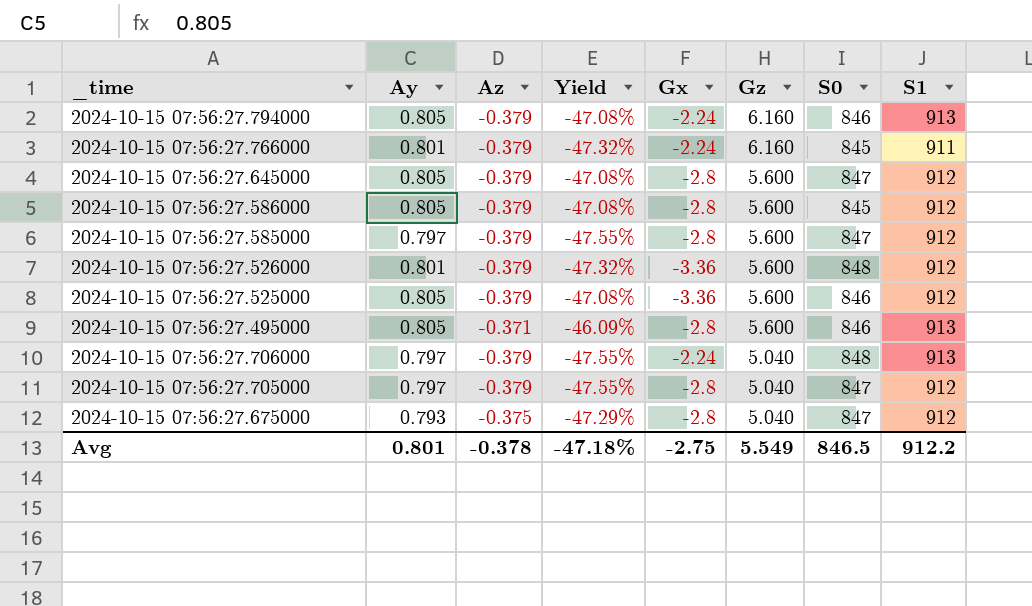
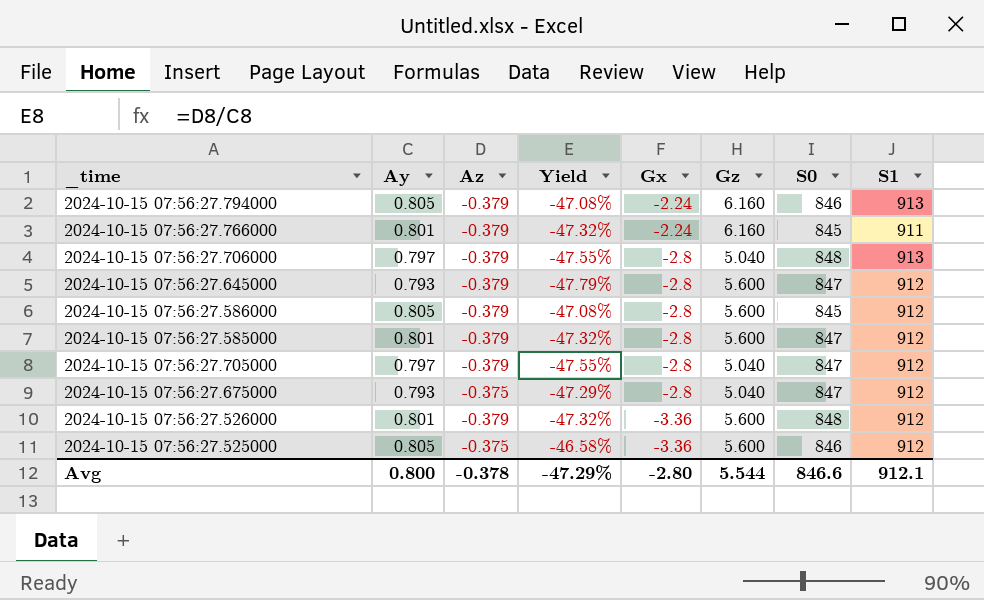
row order: Gz descending -> Gx descending
row 2024-10-15 07:56:27.495000: 0.805 | -0.371 | -46.09% | -2.8 | 5.600 | 846 | 913 -> none
2024-10-15 07:56:27.706000 | Gx: -2.24 -> -2.8
2024-10-15 07:56:27.645000 | Ay: 0.805 -> 0.793
2024-10-15 07:56:27.645000 | Yield: -47.08% -> -47.79%
2024-10-15 07:56:27.585000 | Ay: 0.797 -> 0.801
2024-10-15 07:56:27.585000 | Yield: -47.55% -> -47.32%
2024-10-15 07:56:27.525000 | Az: -0.379 -> -0.375
2024-10-15 07:56:27.525000 | Yield: -47.08% -> -46.58%
Avg | Ay: 0.801 -> 0.800
Avg | Yield: -47.18% -> -47.29%
Avg | Gx: -2.75 -> -2.80
Avg | Gz: 5.549 -> 5.544
Avg | S0: 846.5 -> 846.6
Avg | S1: 912.2 -> 912.1

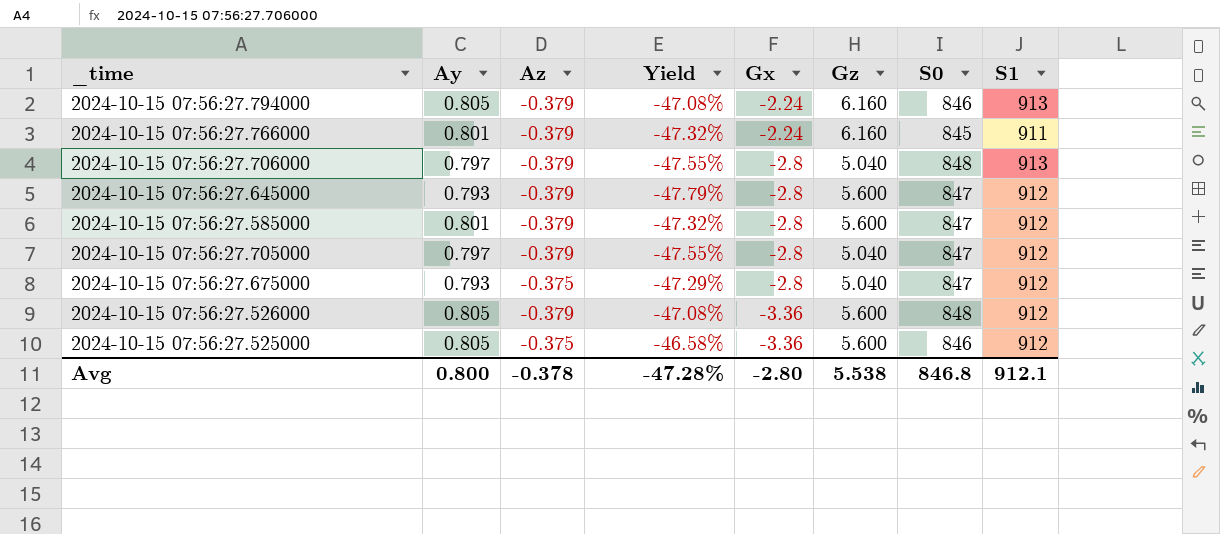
row 2024-10-15 07:56:27.586000: 0.805 | -0.379 | -47.08% | -2.8 | 5.600 | 845 | 912 -> none
2024-10-15 07:56:27.526000 | Ay: 0.801 -> 0.805
2024-10-15 07:56:27.526000 | Yield: -47.32% -> -47.08%
Avg | Yield: -47.29% -> -47.28%
Avg | Gz: 5.544 -> 5.538
Avg | S0: 846.6 -> 846.8

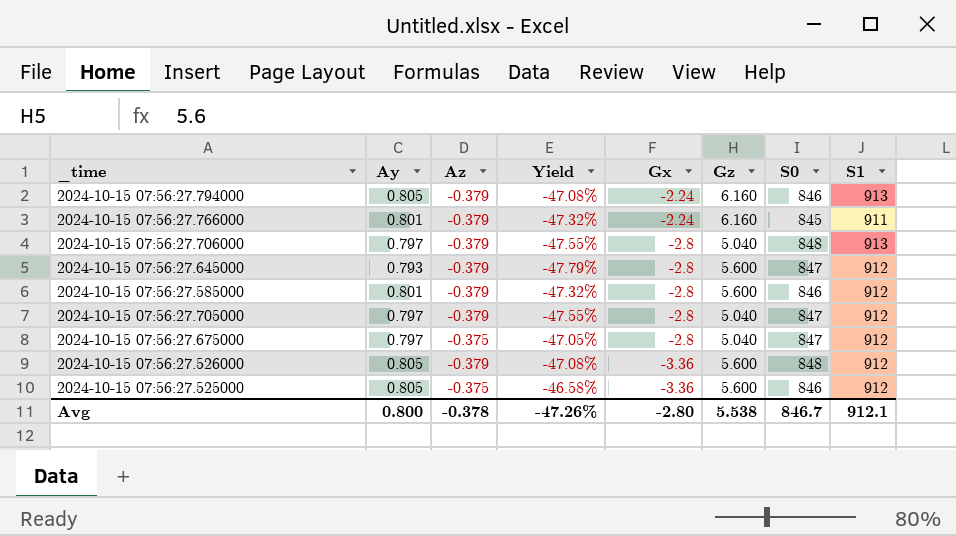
2024-10-15 07:56:27.585000 | S0: 847 -> 846
2024-10-15 07:56:27.675000 | Ay: 0.793 -> 0.797
2024-10-15 07:56:27.675000 | Yield: -47.29% -> -47.05%
Avg | Yield: -47.28% -> -47.26%
Avg | S0: 846.8 -> 846.7

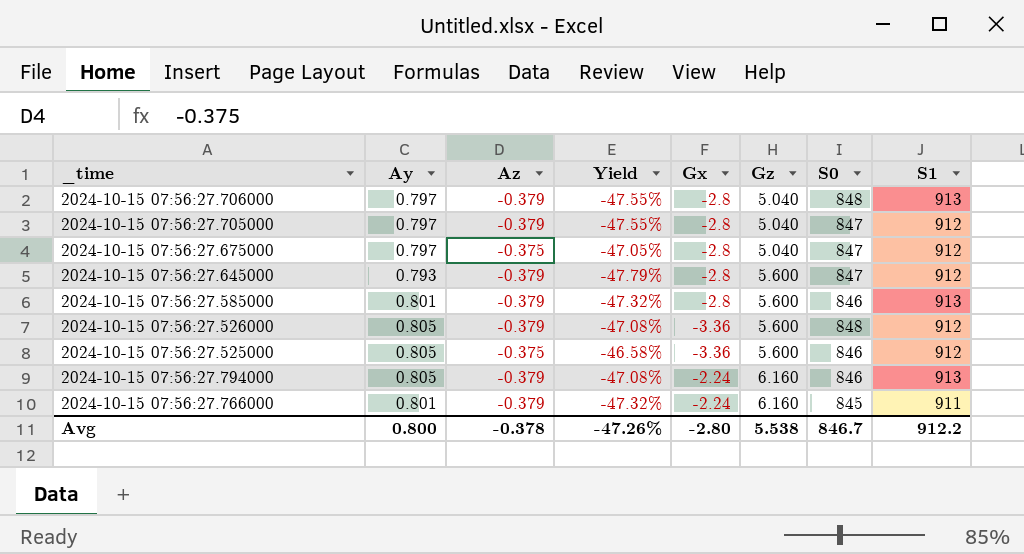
row order: Gx descending -> Gz ascending
2024-10-15 07:56:27.585000 | S1: 912 -> 913
Avg | S1: 912.1 -> 912.2

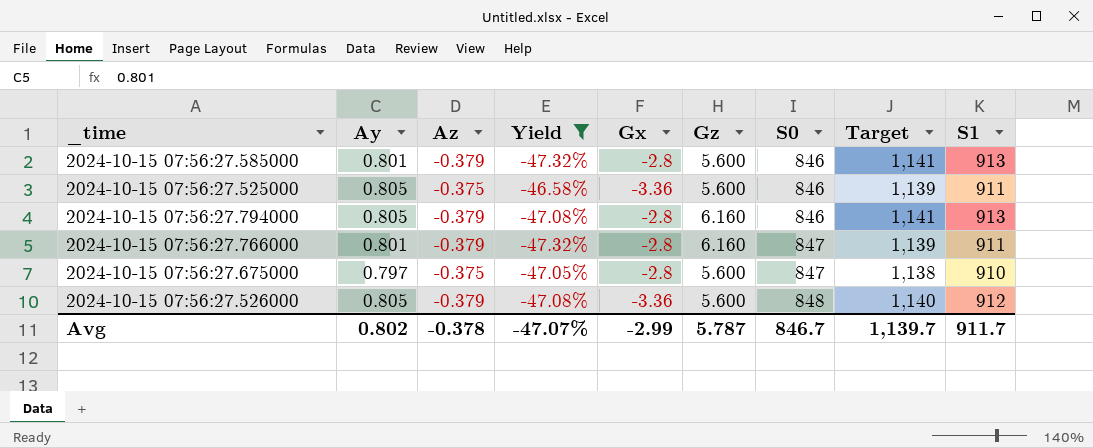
filter: none -> Yield >= -47.32%
row order: Gz ascending -> S0 ascending
column Target | formula: none -> [S1] * 1.25
2024-10-15 07:56:27.525000 | S1: 912 -> 911
2024-10-15 07:56:27.794000 | Gx: -2.24 -> -2.8
2024-10-15 07:56:27.766000 | Gx: -2.24 -> -2.8
2024-10-15 07:56:27.766000 | S0: 845 -> 847
2024-10-15 07:56:27.675000 | Gz: 5.040 -> 5.600
2024-10-15 07:56:27.675000 | S1: 912 -> 910
Avg | Ay: 0.800 -> 0.802
Avg | Yield: -47.26% -> -47.07%
Avg | Gx: -2.80 -> -2.99
Avg | Gz: 5.538 -> 5.787
Avg | S1: 912.2 -> 911.7

